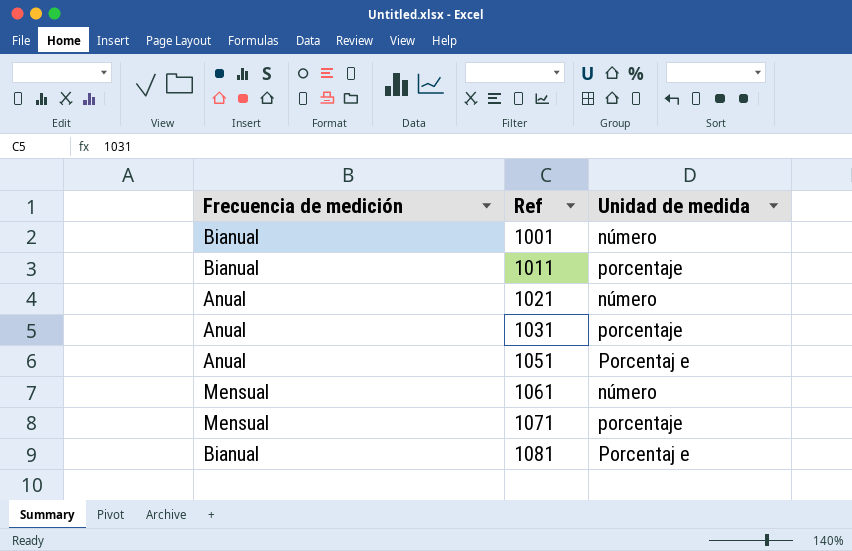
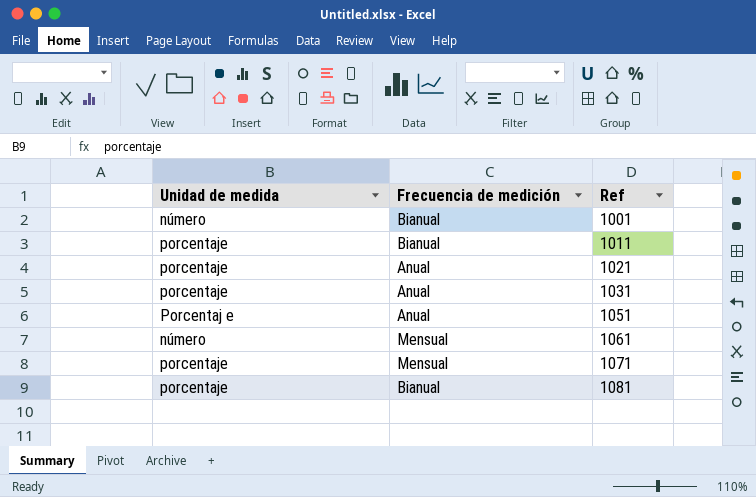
column Unidad de medida | position: 3 -> 1
1021 | Unidad de medida: número -> porcentaje
1081 | Unidad de medida: Porcentaj e -> porcentaje

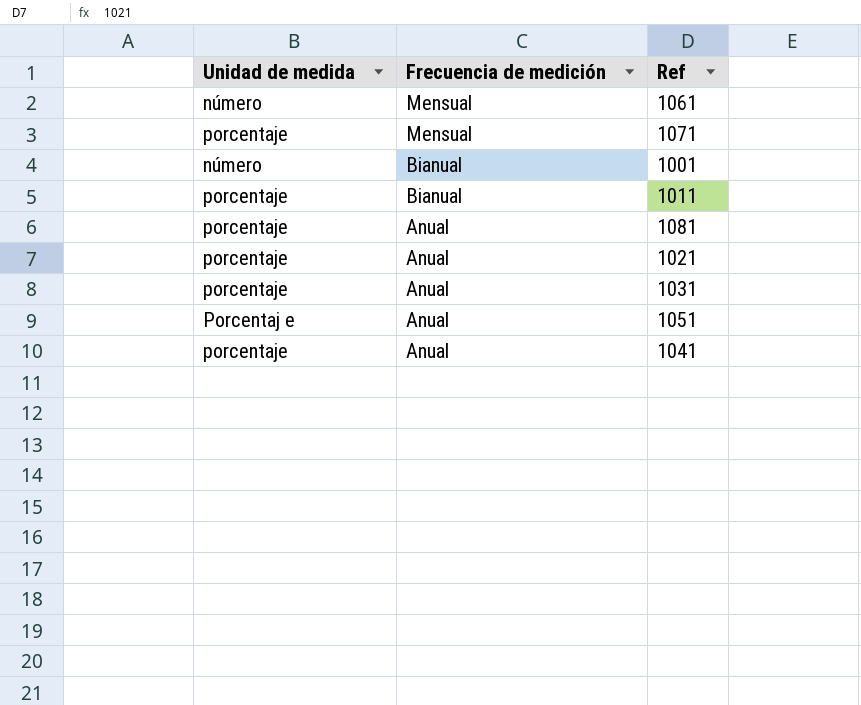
row order: Ref ascending -> Frecuencia de medición descending
1081 | Frecuencia de medición: Bianual -> Anual
row 1041: none -> porcentaje | Anual

